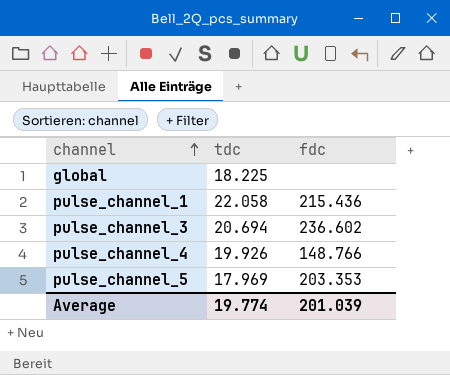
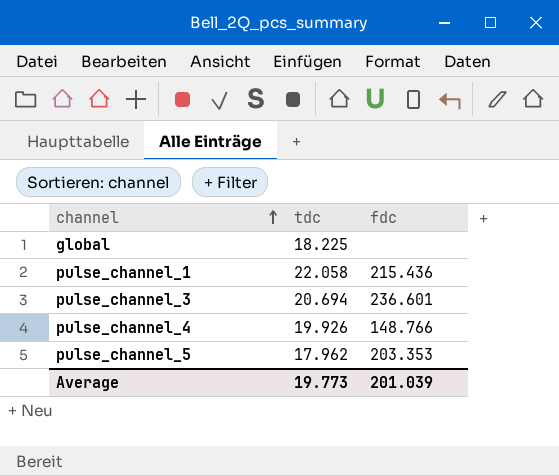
pulse_channel_3 | fdc: 236.602 -> 236.601
pulse_channel_5 | tdc: 17.969 -> 17.962
Average | tdc: 19.774 -> 19.773

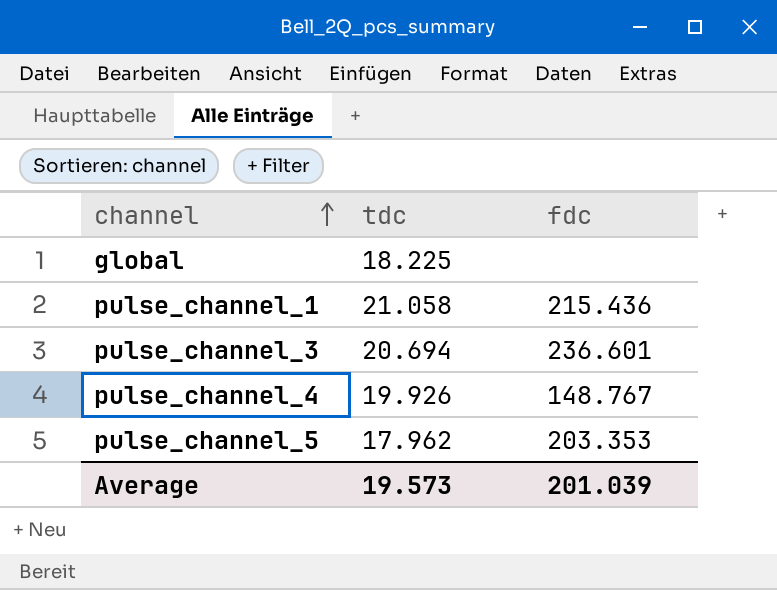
pulse_channel_1 | tdc: 22.058 -> 21.058
pulse_channel_4 | fdc: 148.766 -> 148.767
Average | tdc: 19.773 -> 19.573

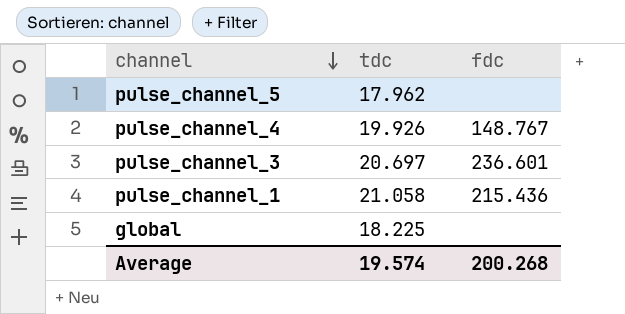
row order: channel ascending -> channel descending
pulse_channel_5 | fdc: 203.353 -> none
pulse_channel_3 | tdc: 20.694 -> 20.697
Average | tdc: 19.573 -> 19.574
Average | fdc: 201.039 -> 200.268

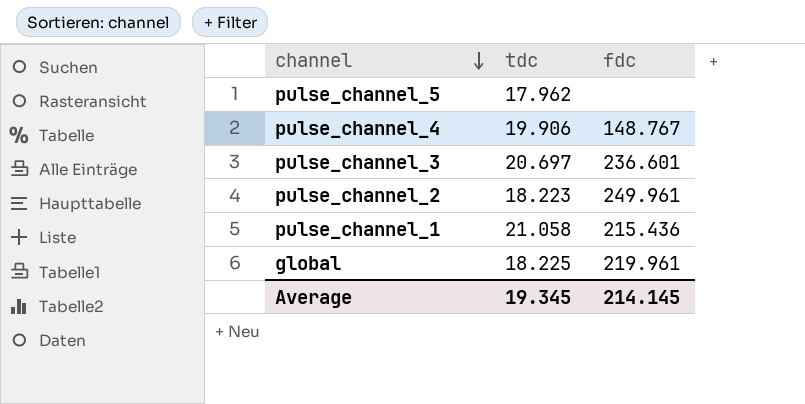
pulse_channel_4 | tdc: 19.926 -> 19.906
row pulse_channel_2: none -> 18.223 | 249.961
global | fdc: none -> 219.961
Average | tdc: 19.574 -> 19.345
Average | fdc: 200.268 -> 214.145

